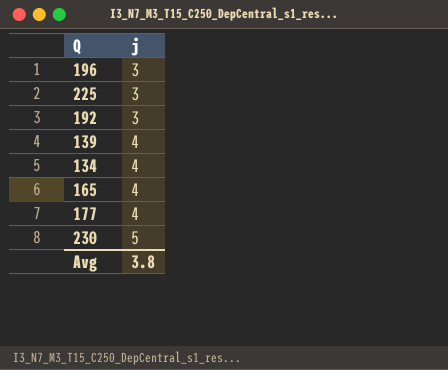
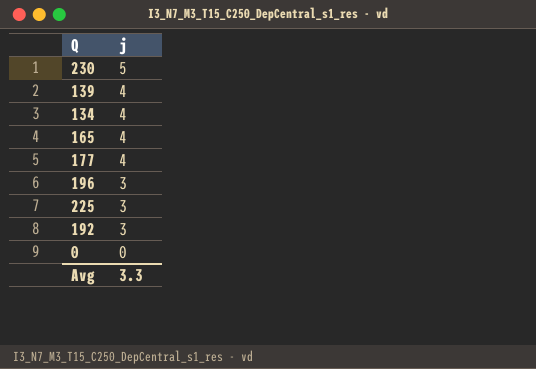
row order: j ascending -> j descending
row 0: none -> 0
Avg | j: 3.8 -> 3.3

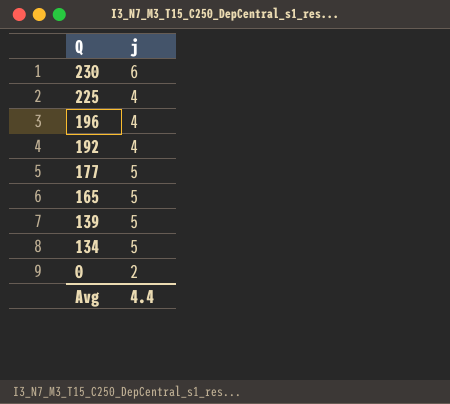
row order: j descending -> Q descending
230 | j: 5 -> 6
225 | j: 3 -> 4
196 | j: 3 -> 4
192 | j: 3 -> 4
177 | j: 4 -> 5
165 | j: 4 -> 5
139 | j: 4 -> 5
134 | j: 4 -> 5
0 | j: 0 -> 2
Avg | j: 3.3 -> 4.4

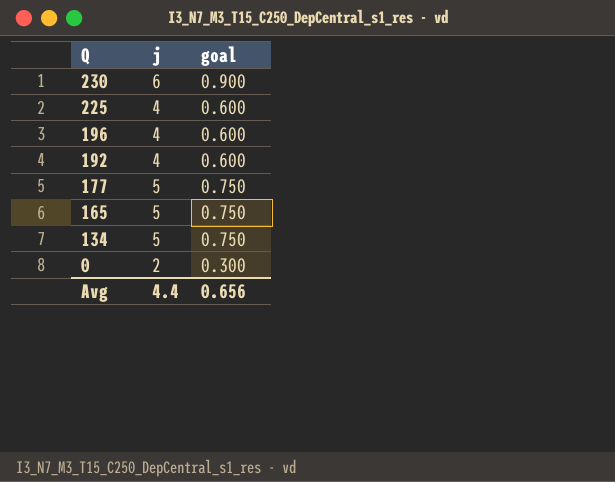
column goal | formula: none -> [j] * 0.15
row 139: 5 -> none

